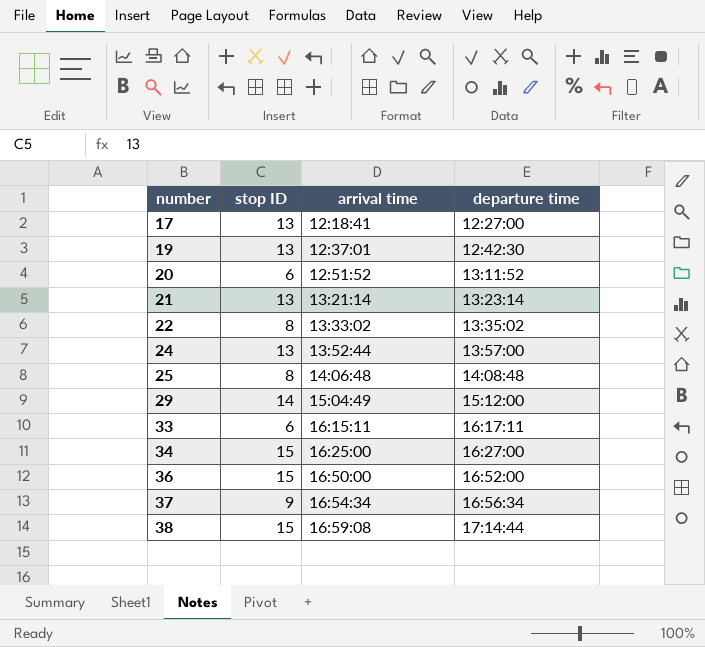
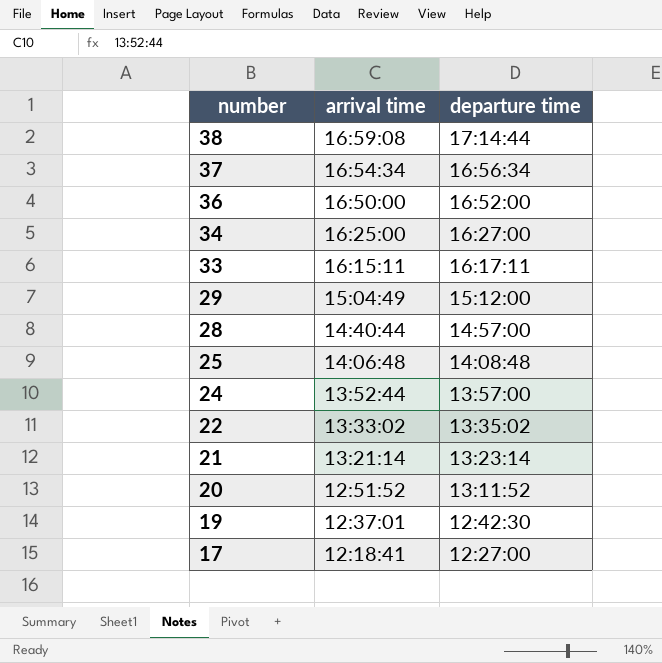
row order: number ascending -> number descending
column stop ID | position: 2 -> none
row 28: none -> 14:40:44 | 14:57:00

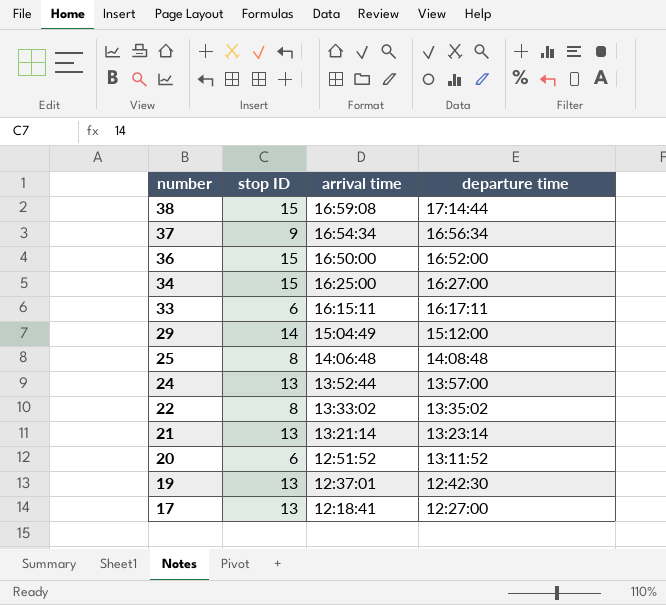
column stop ID | position: none -> 2
row 28: 14:40:44 | 14:57:00 -> none

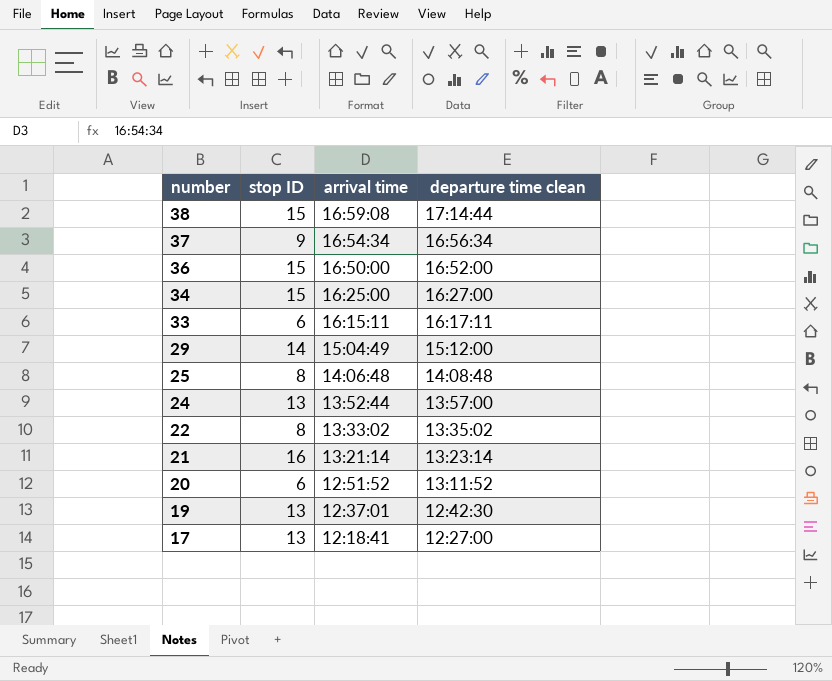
column name: departure time -> departure time clean
21 | stop ID: 13 -> 16

